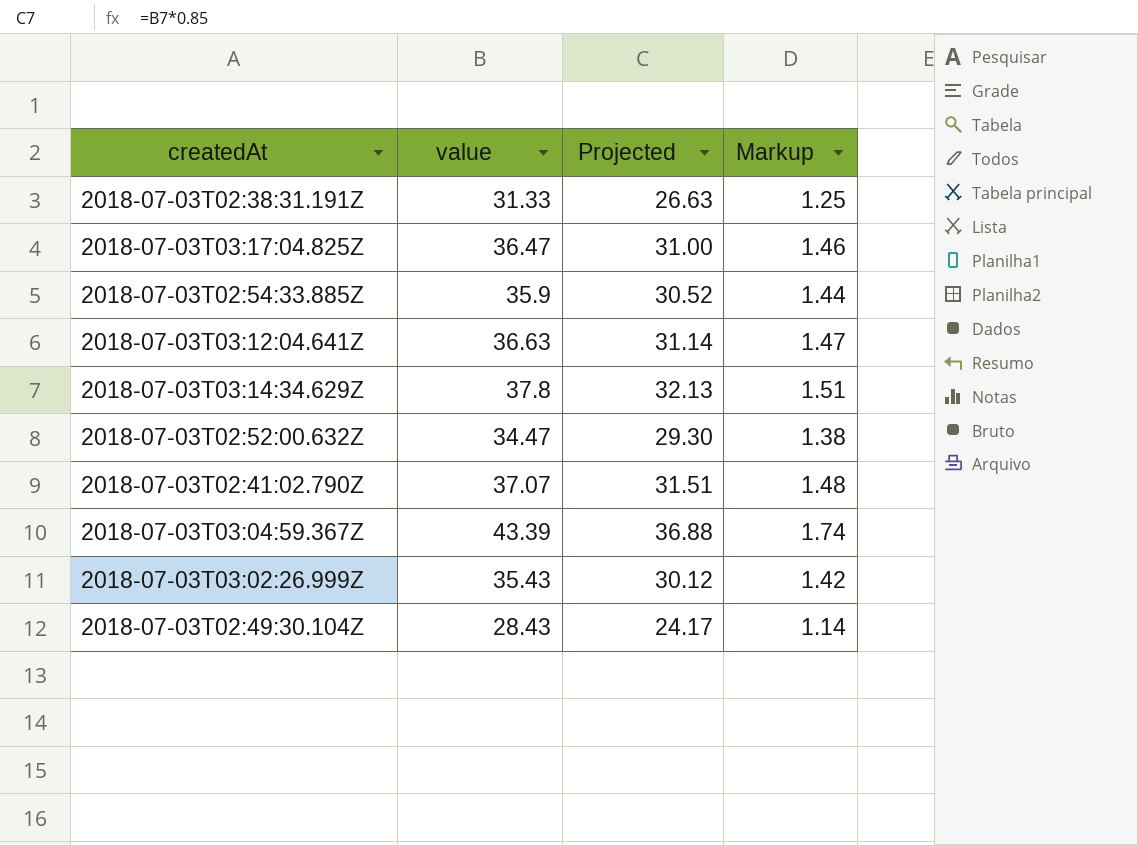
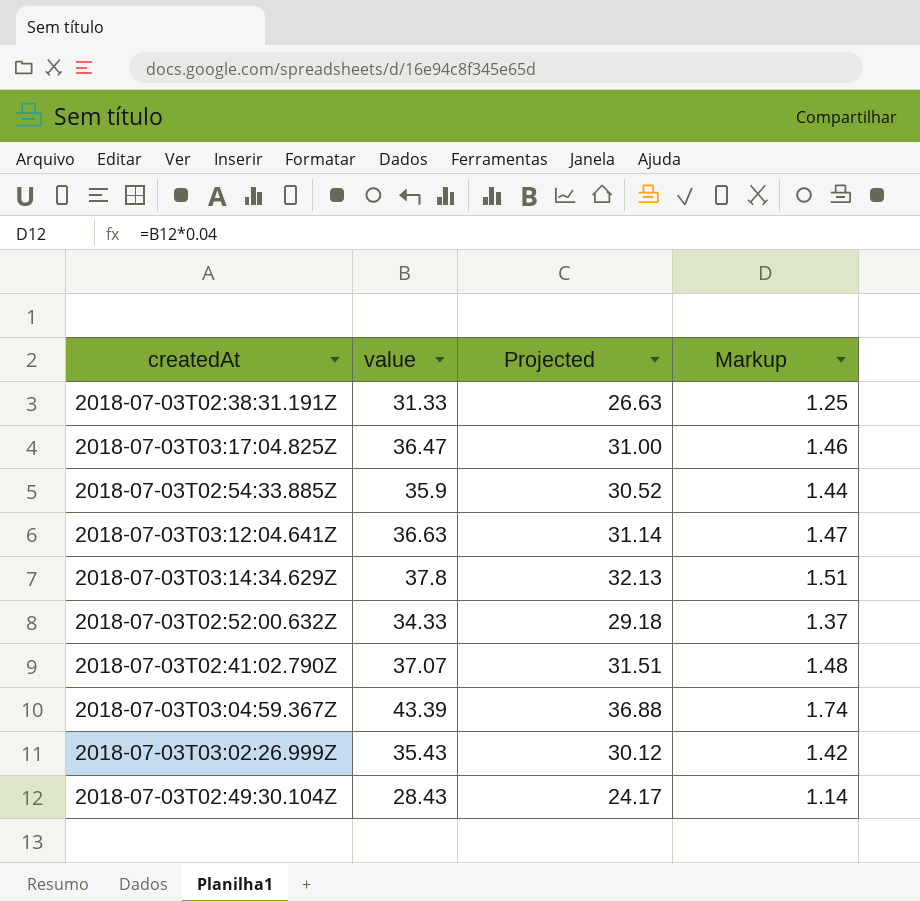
2018-07-03T02:52:00.632Z | value: 34.47 -> 34.33
2018-07-03T02:52:00.632Z | Projected: 29.30 -> 29.18
2018-07-03T02:52:00.632Z | Markup: 1.38 -> 1.37

